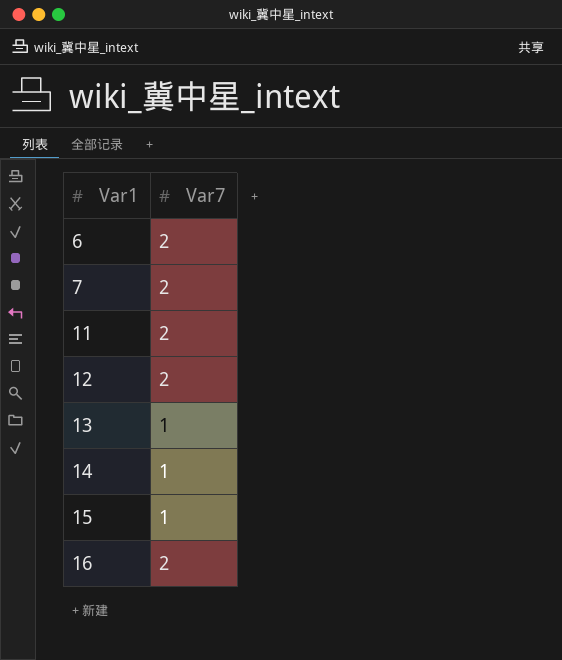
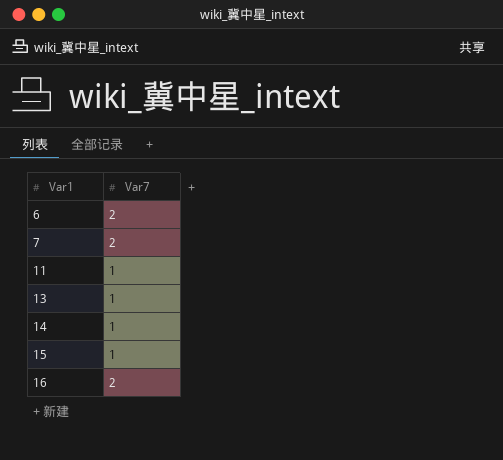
row 12: 2 -> none
11 | Var7: 2 -> 1

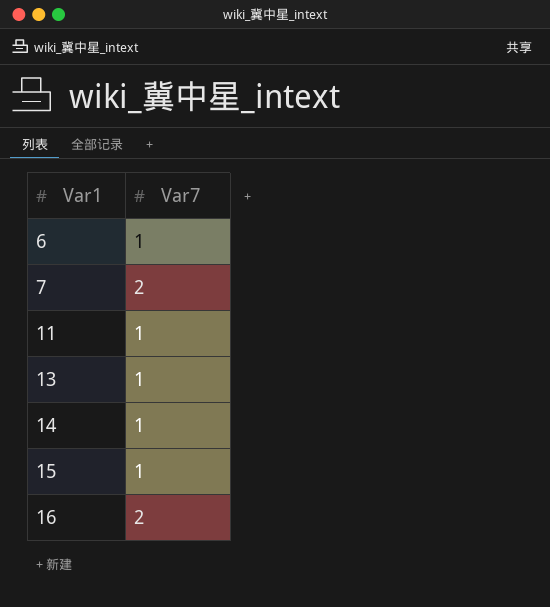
6 | Var7: 2 -> 1

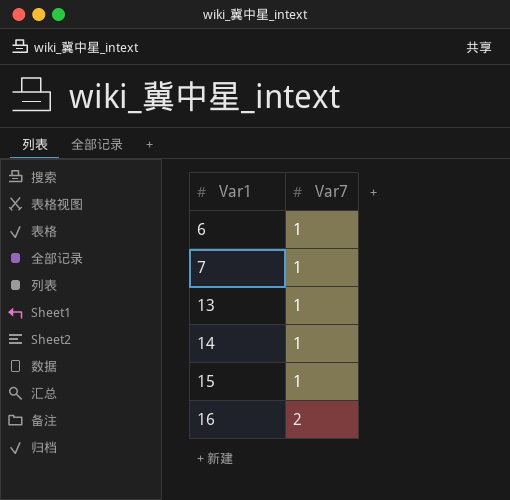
row 11: 1 -> none
7 | Var7: 2 -> 1

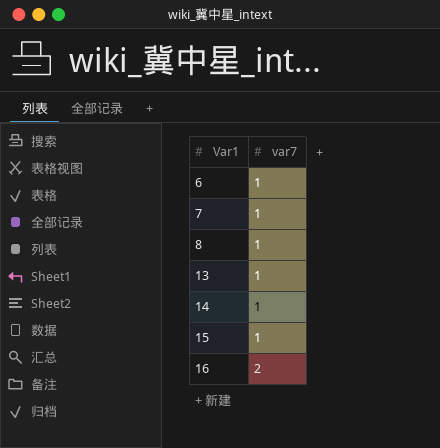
column name: Var7 -> var7
row 8: none -> 1

